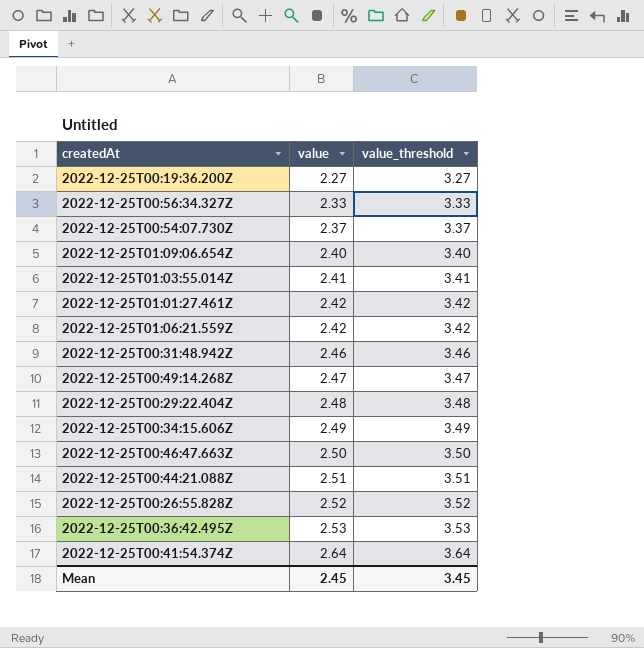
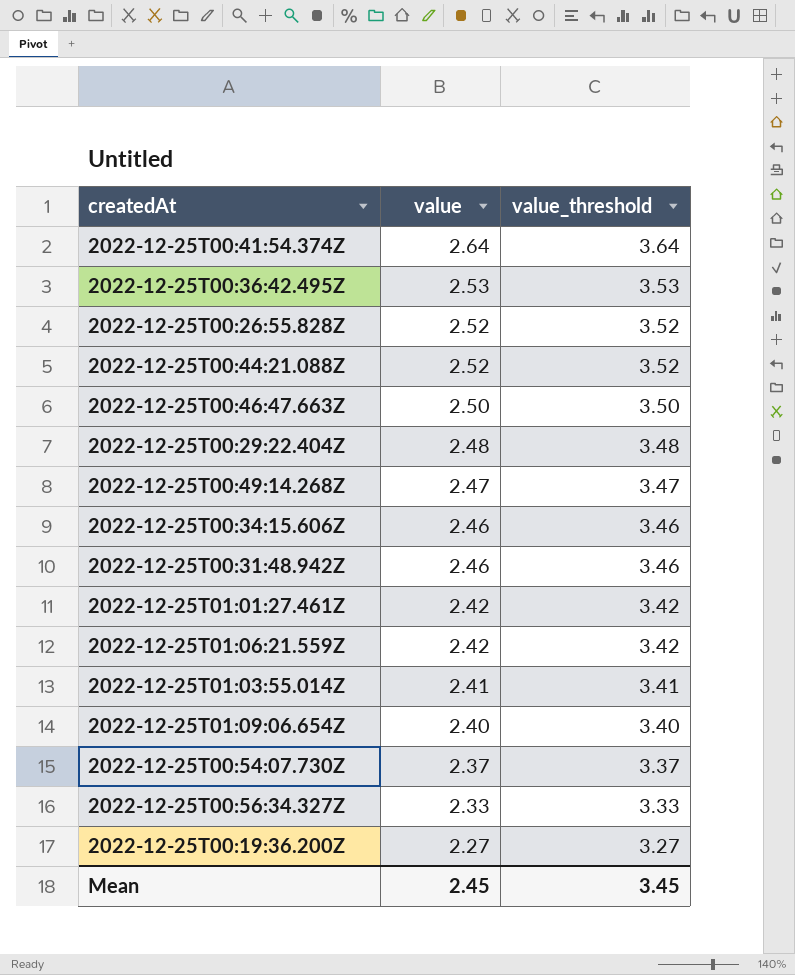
row order: value ascending -> value descending
2022-12-25T00:44:21.088Z | value: 2.51 -> 2.52
2022-12-25T00:44:21.088Z | value_threshold: 3.51 -> 3.52
2022-12-25T00:34:15.606Z | value: 2.49 -> 2.46
2022-12-25T00:34:15.606Z | value_threshold: 3.49 -> 3.46

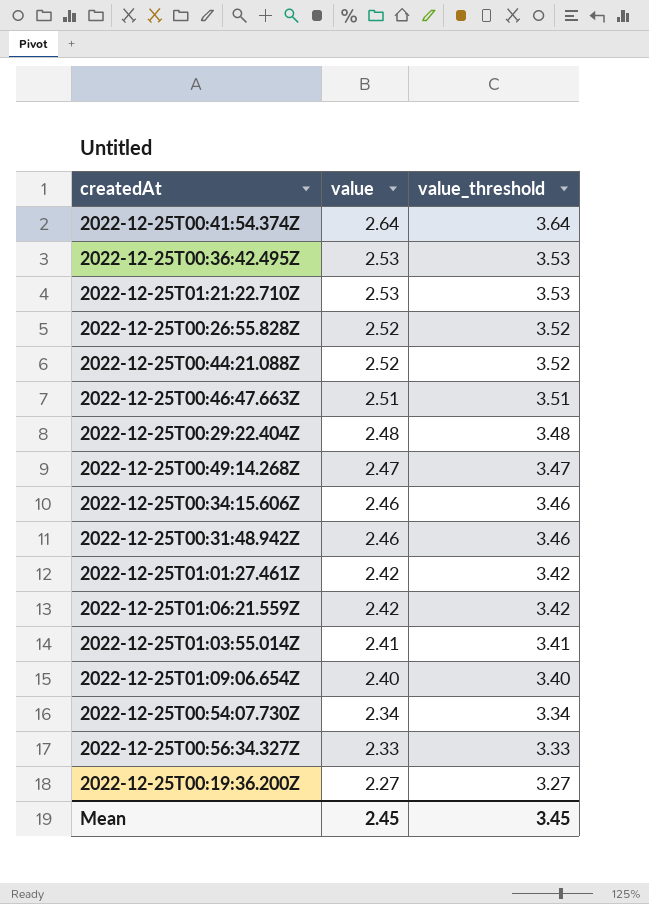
row 2022-12-25T01:21:22.710Z: none -> 2.53 | 3.53
2022-12-25T00:46:47.663Z | value: 2.50 -> 2.51
2022-12-25T00:46:47.663Z | value_threshold: 3.50 -> 3.51
2022-12-25T00:54:07.730Z | value: 2.37 -> 2.34
2022-12-25T00:54:07.730Z | value_threshold: 3.37 -> 3.34

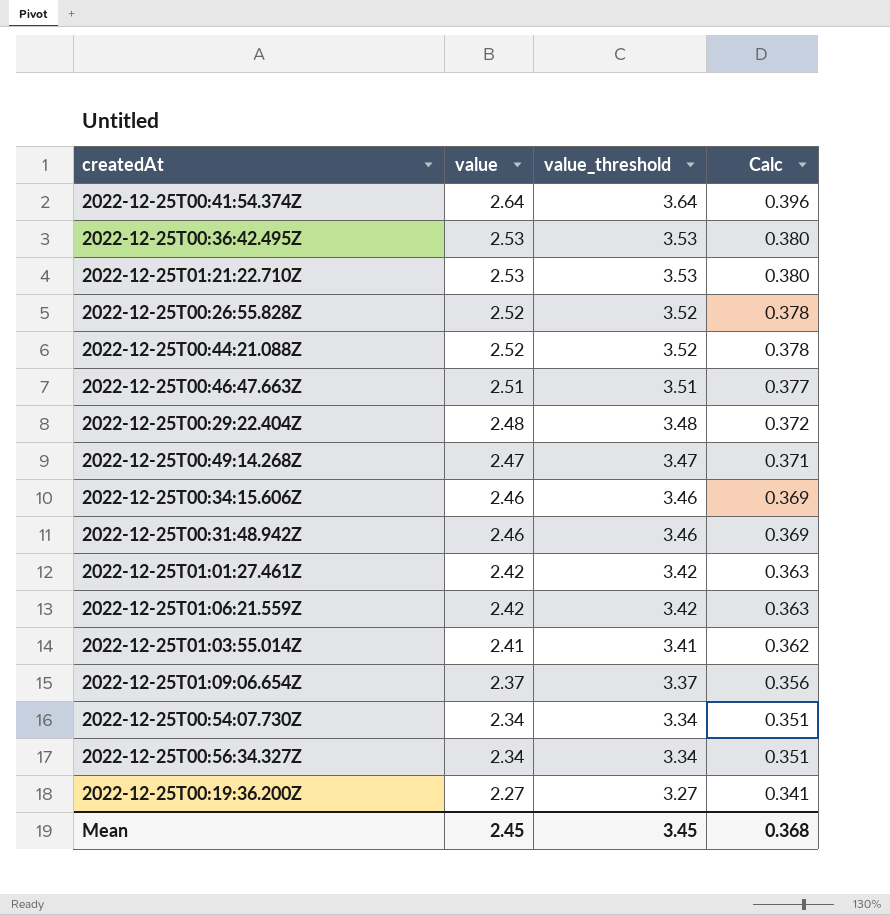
column Calc | formula: none -> [value] * 0.15
2022-12-25T01:09:06.654Z | value: 2.40 -> 2.37
2022-12-25T01:09:06.654Z | value_threshold: 3.40 -> 3.37
2022-12-25T00:56:34.327Z | value: 2.33 -> 2.34
2022-12-25T00:56:34.327Z | value_threshold: 3.33 -> 3.34

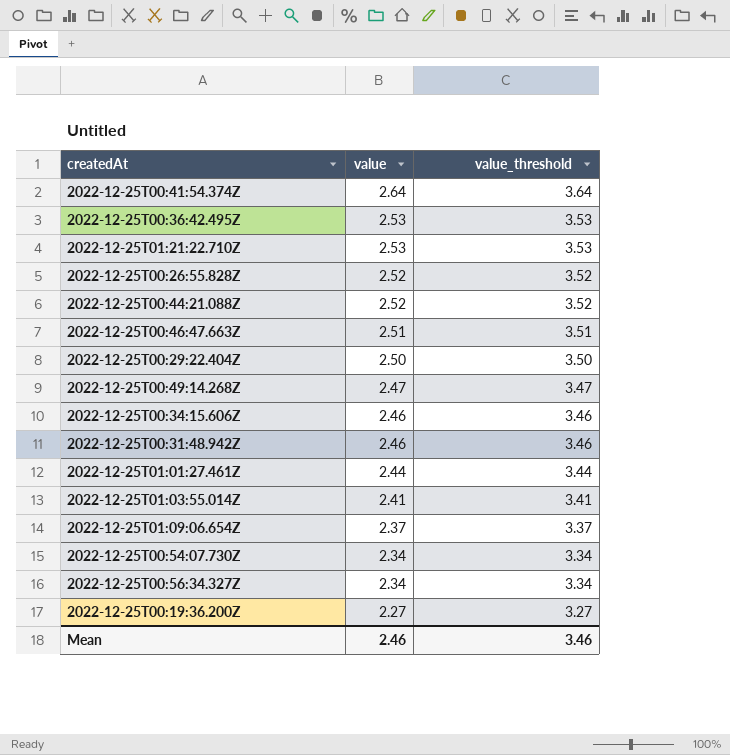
column Calc | formula: [value] * 0.15 -> none
row 2022-12-25T01:06:21.559Z: 2.42 | 3.42 | 0.363 -> none
2022-12-25T00:29:22.404Z | value: 2.48 -> 2.50
2022-12-25T00:29:22.404Z | value_threshold: 3.48 -> 3.50
2022-12-25T01:01:27.461Z | value: 2.42 -> 2.44
2022-12-25T01:01:27.461Z | value_threshold: 3.42 -> 3.44
Mean | value: 2.45 -> 2.46
Mean | value_threshold: 3.45 -> 3.46

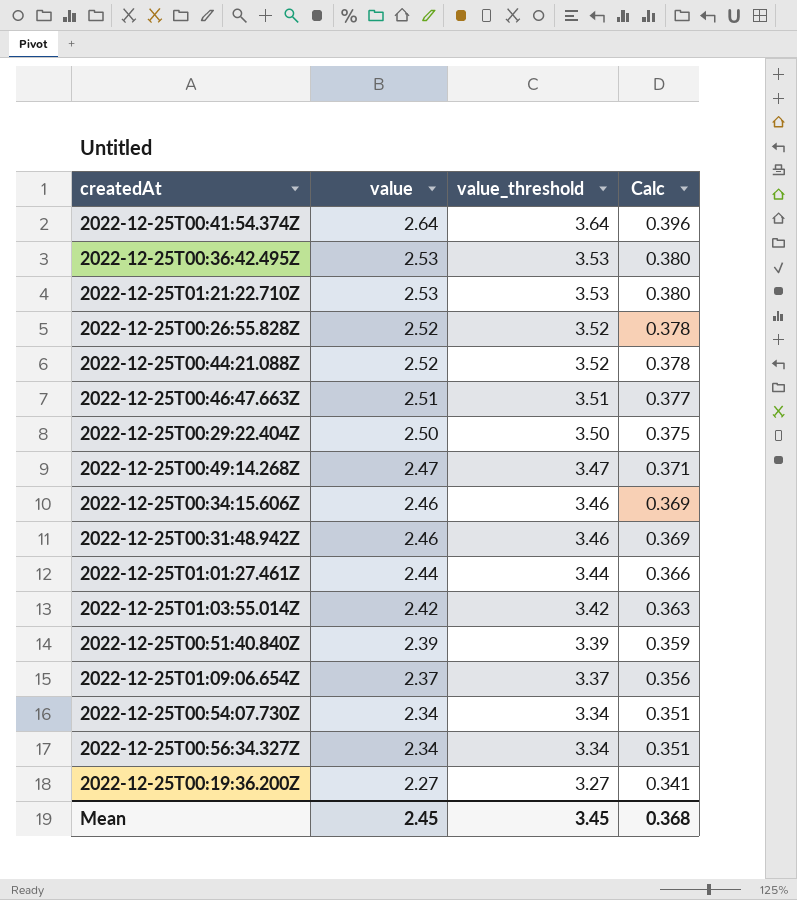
column Calc | formula: none -> [value] * 0.15
2022-12-25T01:03:55.014Z | value: 2.41 -> 2.42
2022-12-25T01:03:55.014Z | value_threshold: 3.41 -> 3.42
row 2022-12-25T00:51:40.840Z: none -> 2.39 | 3.39 | 0.359
Mean | value: 2.46 -> 2.45
Mean | value_threshold: 3.46 -> 3.45

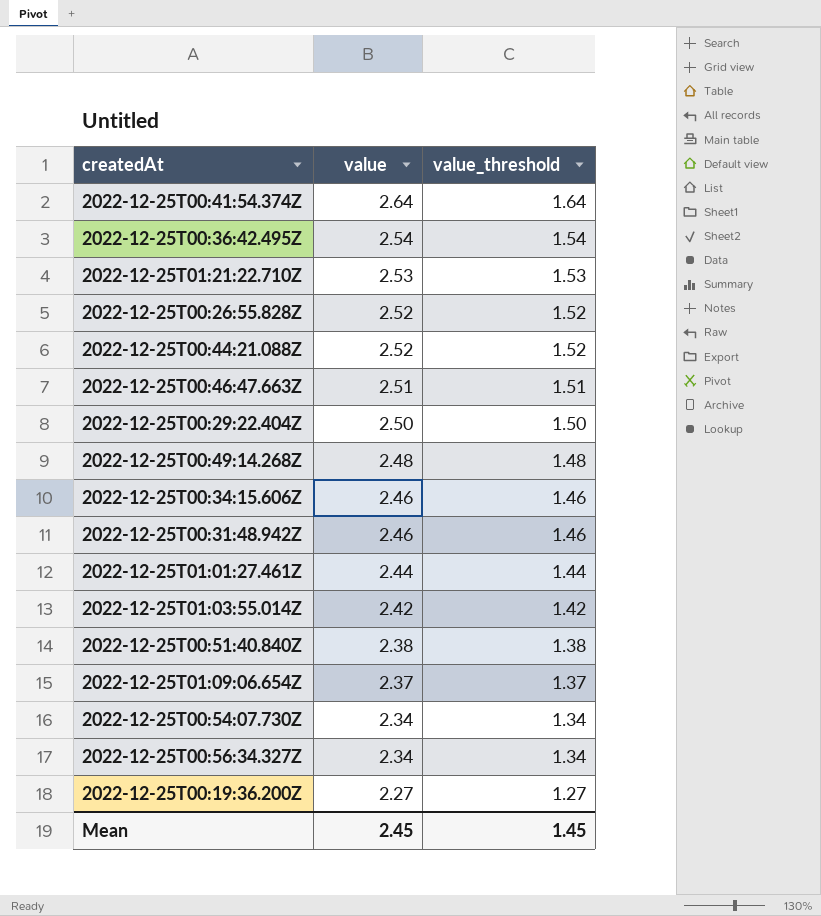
column Calc | formula: [value] * 0.15 -> none
column value_threshold | formula: [value] + 1 -> [value] - 1
2022-12-25T00:36:42.495Z | value: 2.53 -> 2.54
2022-12-25T00:49:14.268Z | value: 2.47 -> 2.48
2022-12-25T00:51:40.840Z | value: 2.39 -> 2.38
Mean | value_threshold: 3.45 -> 1.45

